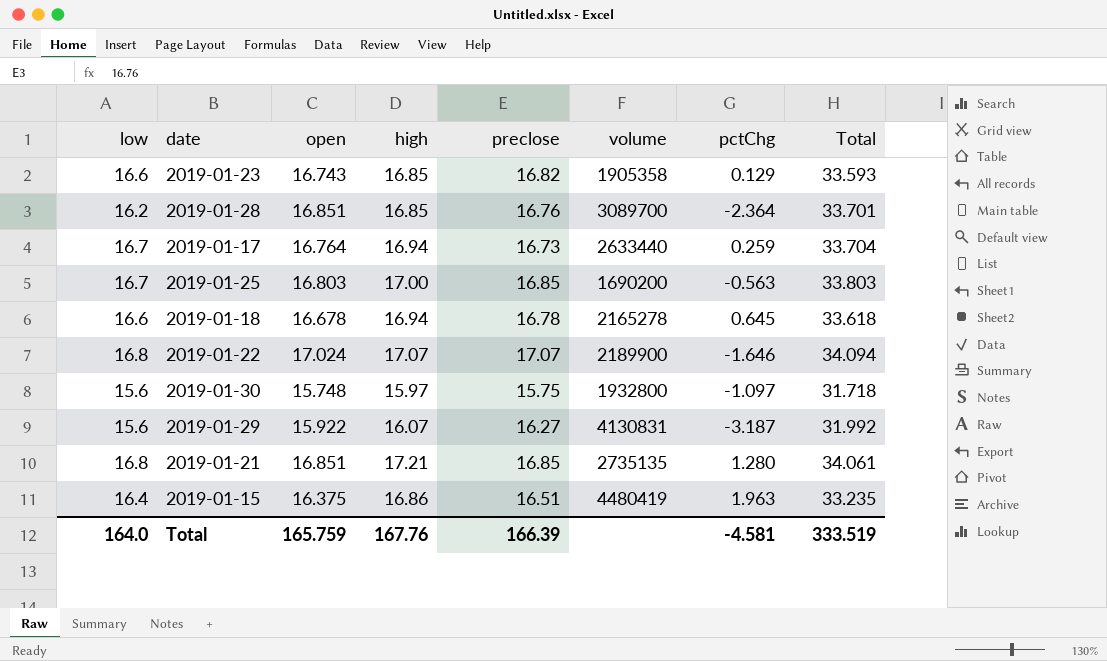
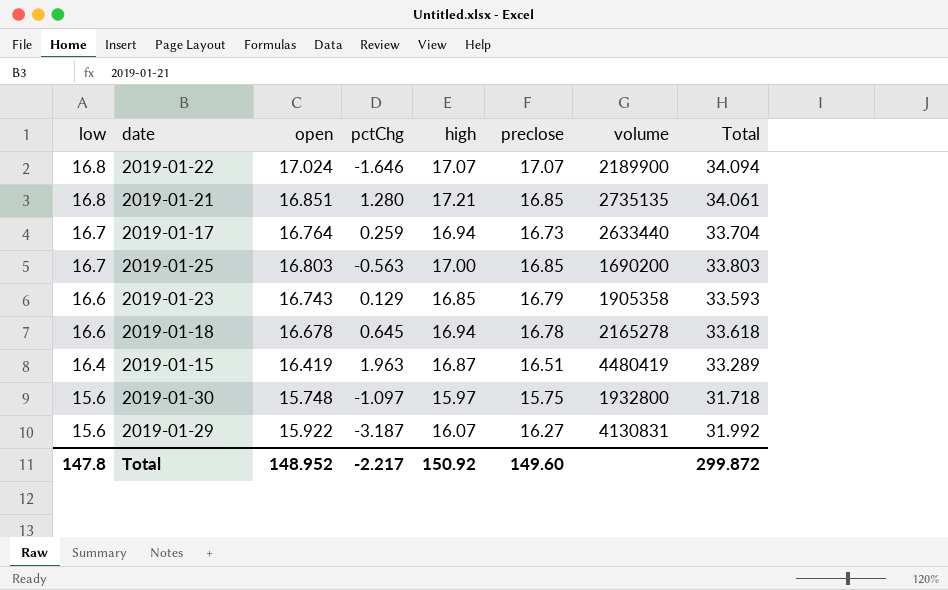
row order: none -> low descending
column pctChg | position: 7 -> 4
row 2019-01-28: 16.2 | 16.851 | 16.85 | 16.76 | 3089700 | -2.364 | 33.701 -> none
2019-01-23 | preclose: 16.82 -> 16.79
2019-01-15 | open: 16.375 -> 16.419
2019-01-15 | high: 16.86 -> 16.87
2019-01-15 | Total: 33.235 -> 33.289
Total | low: 164.0 -> 147.8
Total | open: 165.759 -> 148.952
Total | pctChg: -4.581 -> -2.217
Total | high: 167.76 -> 150.92
Total | preclose: 166.39 -> 149.60
Total | Total: 333.519 -> 299.872

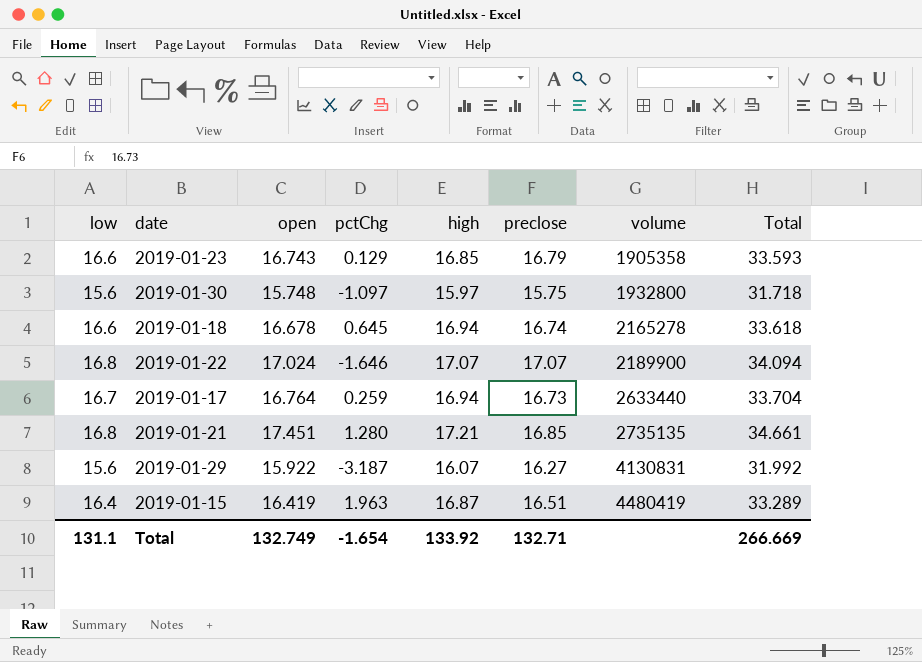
row order: low descending -> volume ascending
row 2019-01-25: 16.7 | 16.803 | -0.563 | 17.00 | 16.85 | 1690200 | 33.803 -> none
2019-01-18 | preclose: 16.78 -> 16.74
2019-01-21 | open: 16.851 -> 17.451
2019-01-21 | Total: 34.061 -> 34.661
Total | low: 147.8 -> 131.1
Total | open: 148.952 -> 132.749
Total | pctChg: -2.217 -> -1.654
Total | high: 150.92 -> 133.92
Total | preclose: 149.60 -> 132.71
Total | Total: 299.872 -> 266.669

